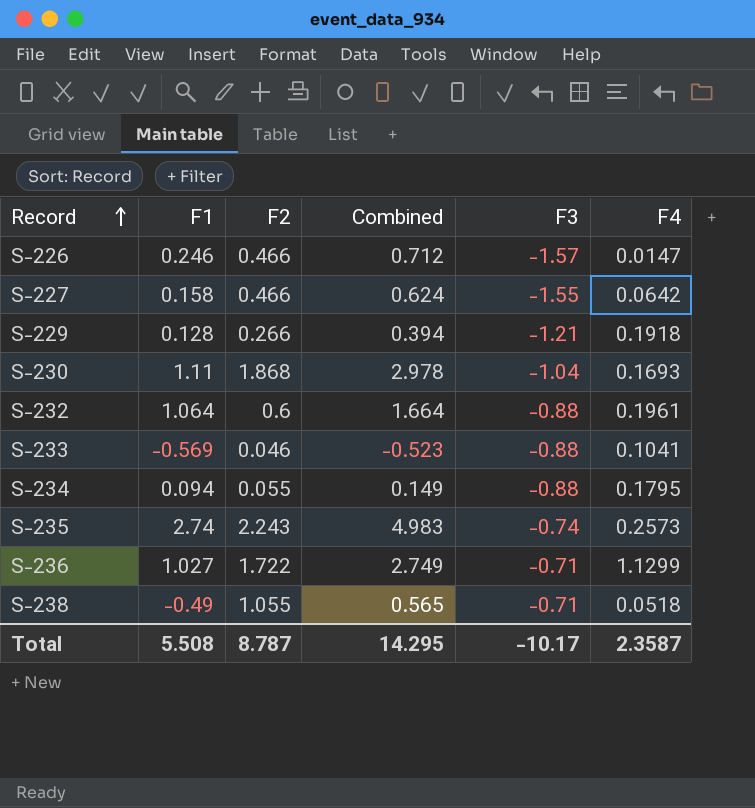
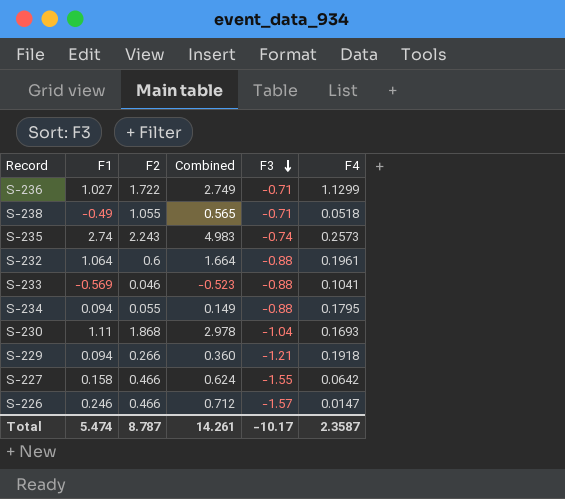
row order: Record ascending -> F3 descending
S-229 | F1: 0.128 -> 0.094
S-229 | Combined: 0.394 -> 0.360
Total | F1: 5.508 -> 5.474
Total | Combined: 14.295 -> 14.261

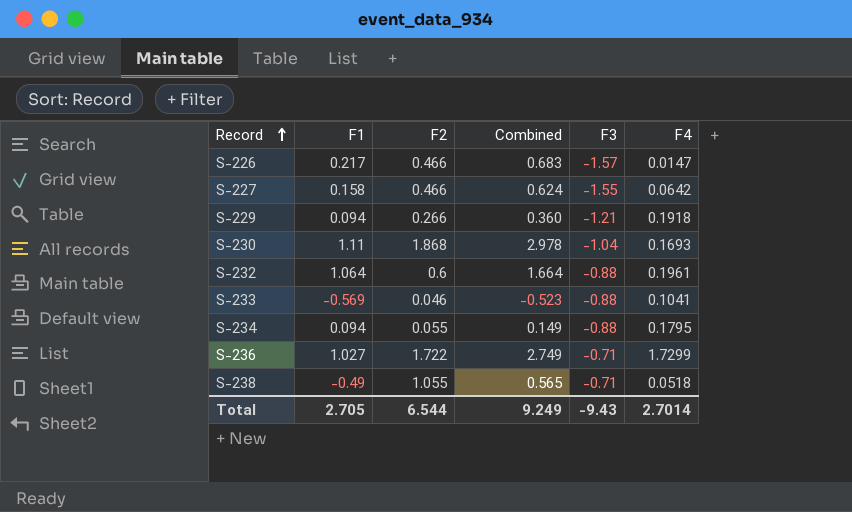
row order: F3 descending -> Record ascending
row S-235: 2.74 | 2.243 | 4.983 | -0.74 | 0.2573 -> none
S-226 | F1: 0.246 -> 0.217
S-226 | Combined: 0.712 -> 0.683
S-236 | F4: 1.1299 -> 1.7299
Total | F1: 5.474 -> 2.705
Total | F2: 8.787 -> 6.544
Total | Combined: 14.261 -> 9.249
Total | F3: -10.17 -> -9.43
Total | F4: 2.3587 -> 2.7014

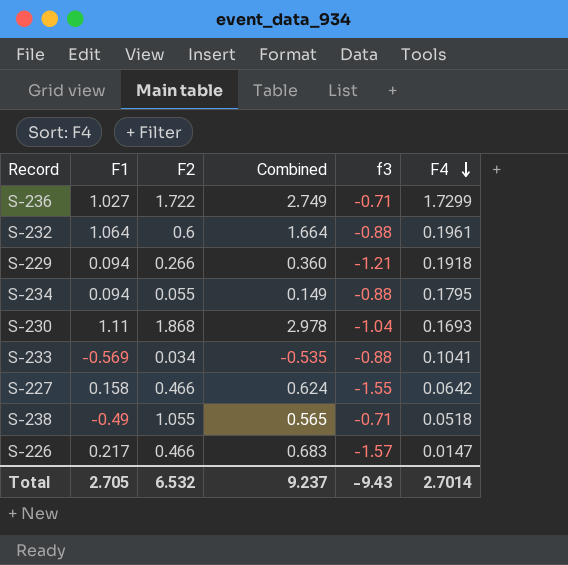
row order: Record ascending -> F4 descending
column name: F3 -> f3
S-233 | F2: 0.046 -> 0.034
S-233 | Combined: -0.523 -> -0.535
Total | F2: 6.544 -> 6.532
Total | Combined: 9.249 -> 9.237

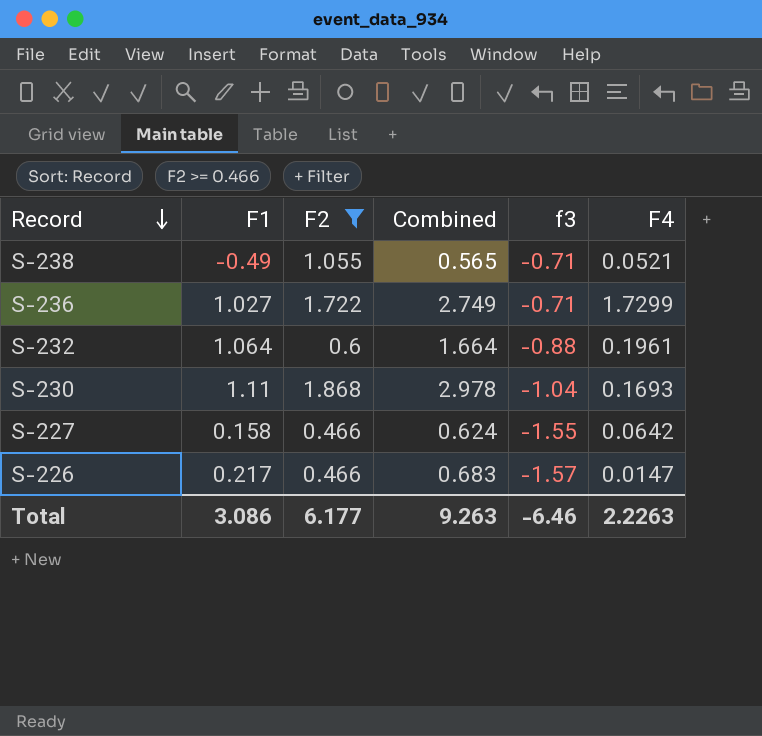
filter: none -> F2 >= 0.466
row order: F4 descending -> Record descending
S-238 | F4: 0.0518 -> 0.0521
Total | F1: 2.705 -> 3.086
Total | F2: 6.532 -> 6.177
Total | Combined: 9.237 -> 9.263
Total | f3: -9.43 -> -6.46
Total | F4: 2.7014 -> 2.2263

